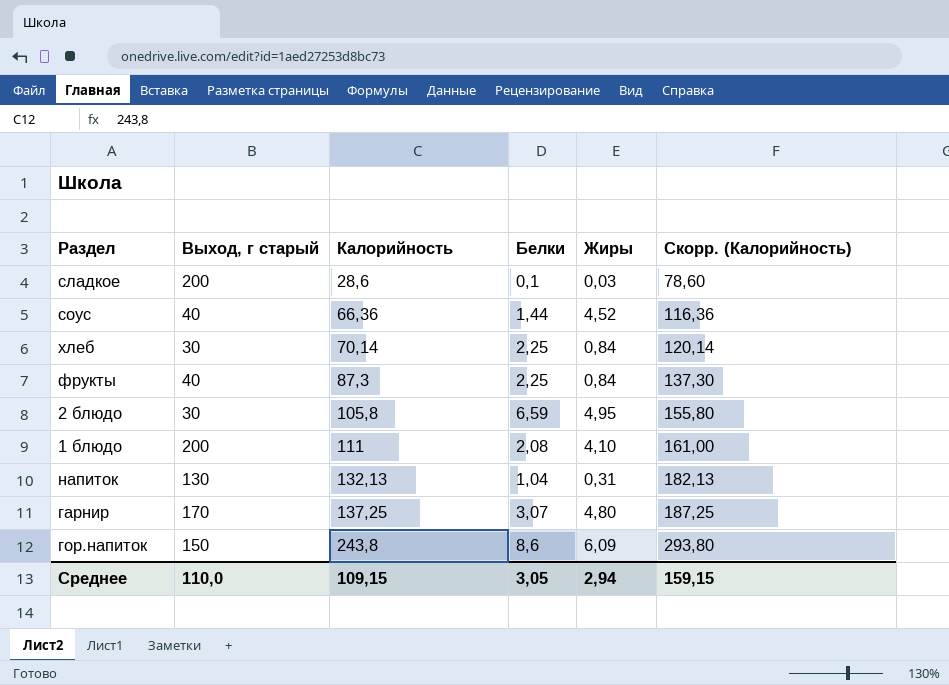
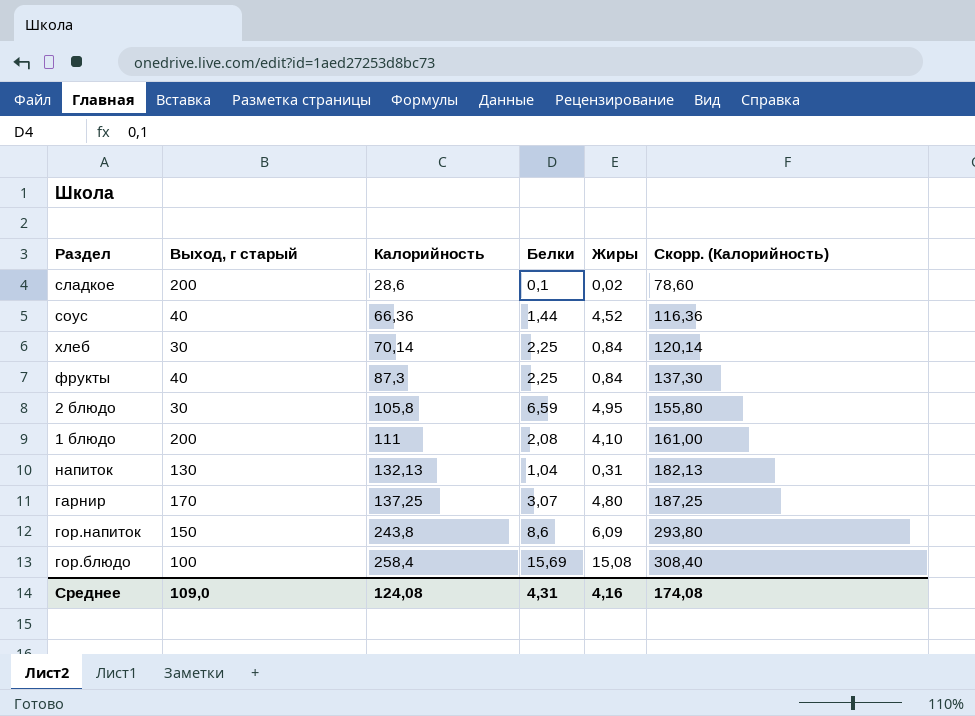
сладкое | Жиры: 0,03 -> 0,02
row гор.блюдо: none -> 100 | 258,4 | 15,69 | 15,08 | 308,40
Среднее | Выход, г старый: 110,0 -> 109,0
Среднее | Калорийность: 109,15 -> 124,08
Среднее | Белки: 3,05 -> 4,31
Среднее | Жиры: 2,94 -> 4,16
Среднее | Скорр. (Калорийность): 159,15 -> 174,08

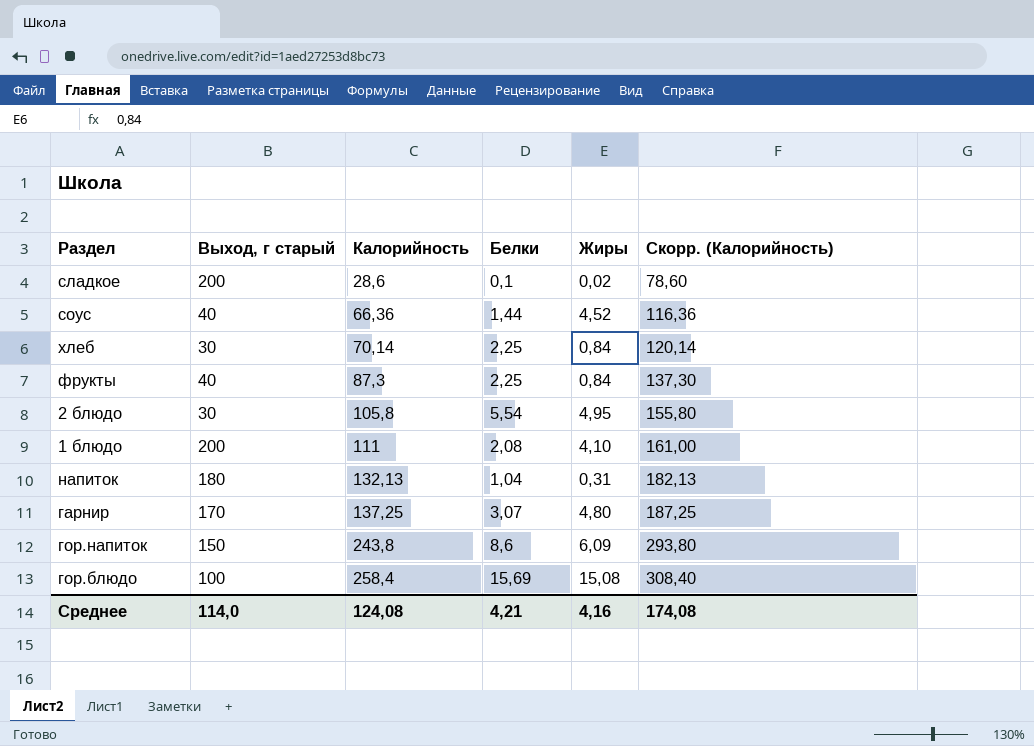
2 блюдо | Белки: 6,59 -> 5,54
напиток | Выход, г старый: 130 -> 180
Среднее | Выход, г старый: 109,0 -> 114,0
Среднее | Белки: 4,31 -> 4,21

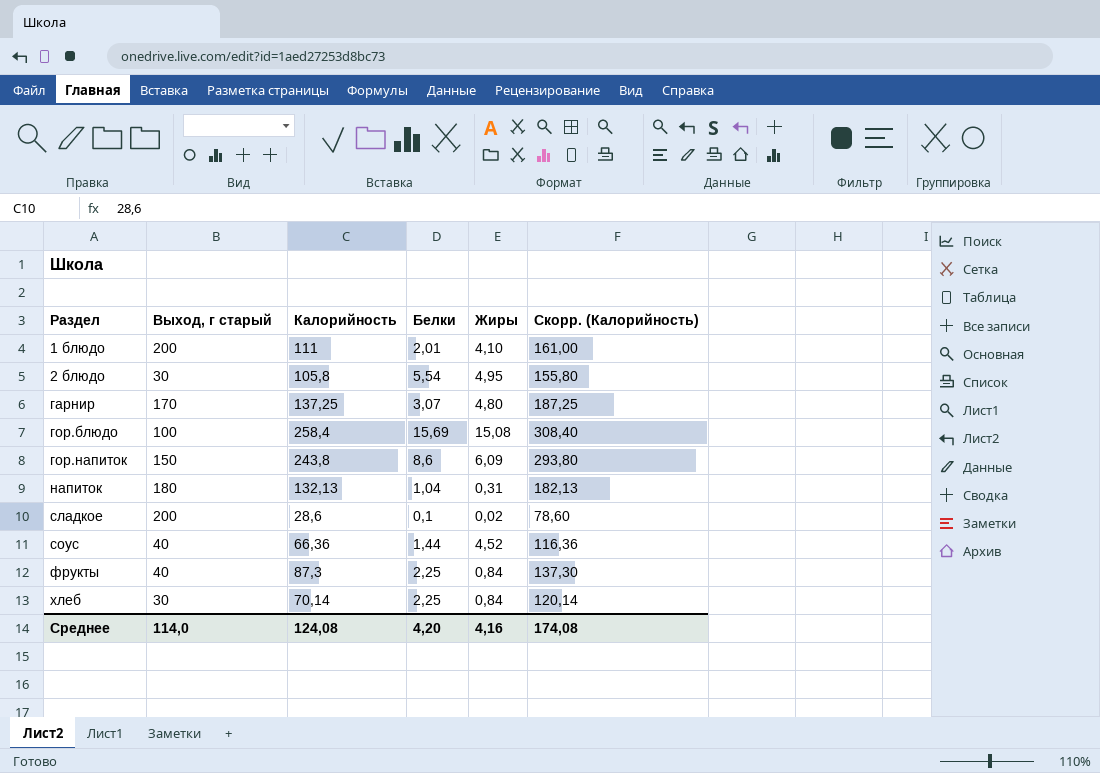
row order: Калорийность ascending -> Раздел ascending
1 блюдо | Белки: 2,08 -> 2,01
Среднее | Белки: 4,21 -> 4,20

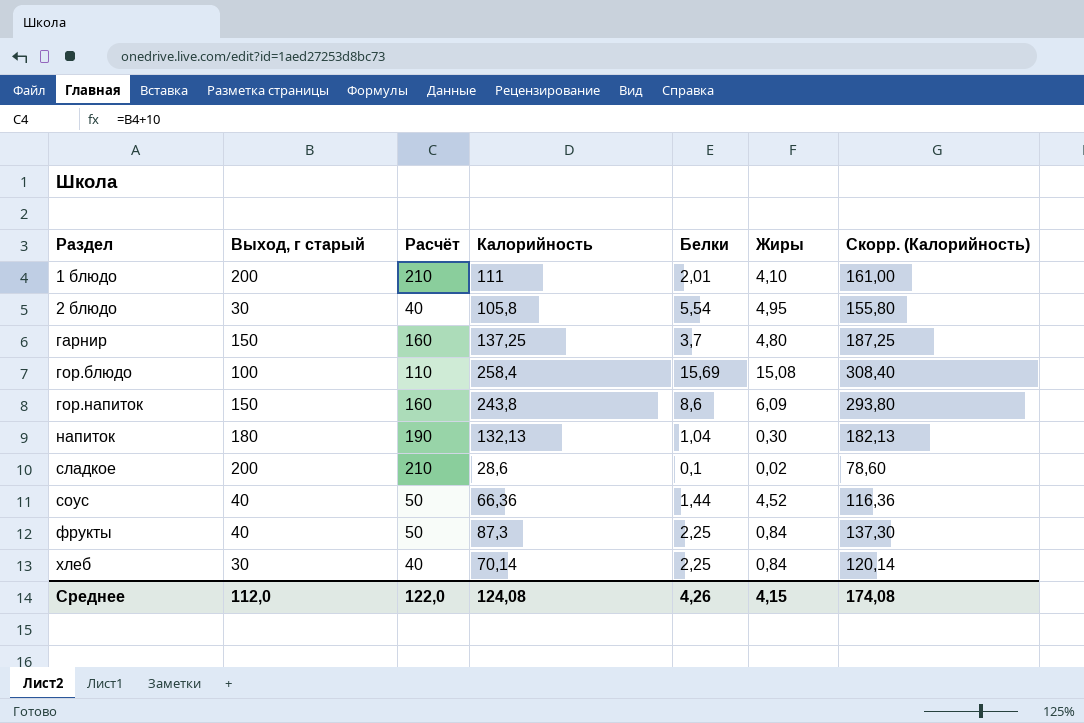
column Расчёт | formula: none -> [Выход, г старый] + 10
гарнир | Выход, г старый: 170 -> 150
гарнир | Белки: 3,07 -> 3,7
напиток | Жиры: 0,31 -> 0,30
Среднее | Выход, г старый: 114,0 -> 112,0
Среднее | Белки: 4,20 -> 4,26
Среднее | Жиры: 4,16 -> 4,15

